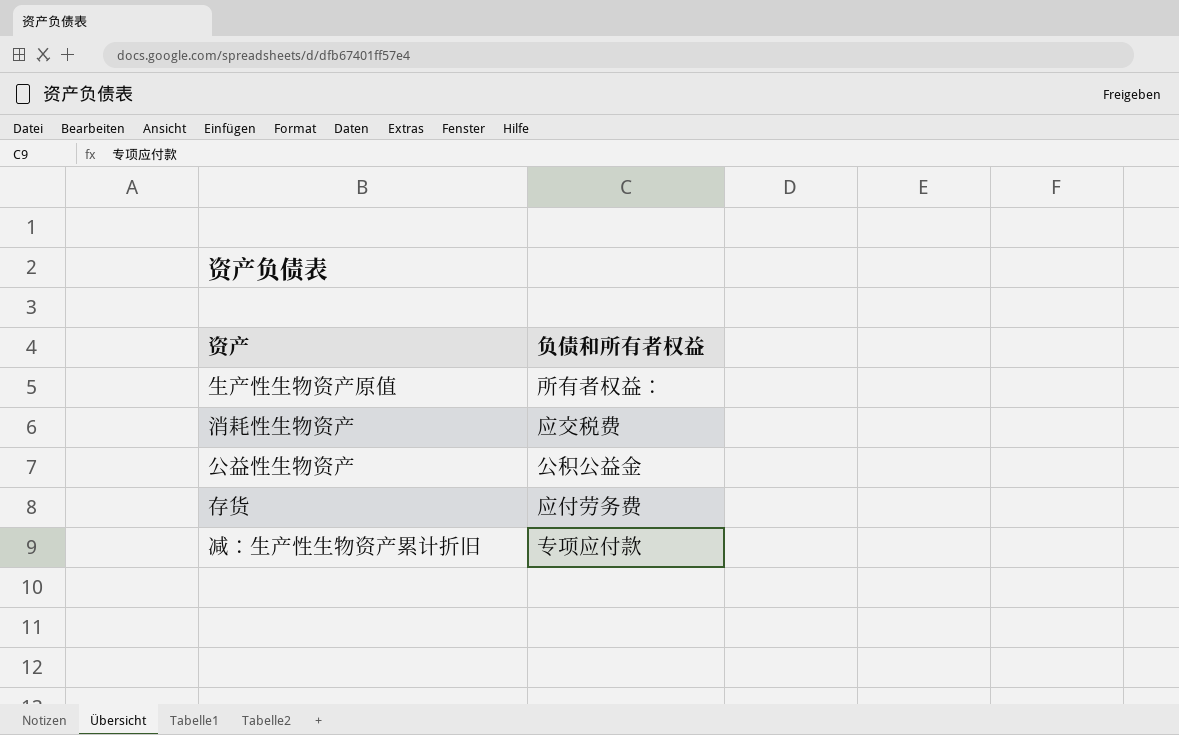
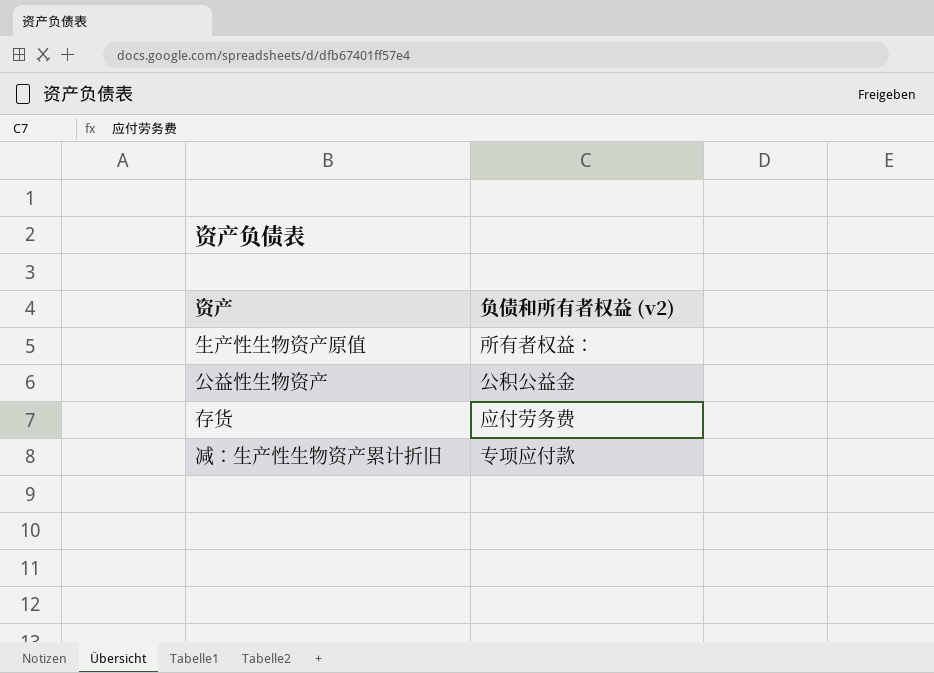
column name: 负债和所有者权益 -> 负债和所有者权益 (v2)
row 消耗性生物资产: 应交税费 -> none

